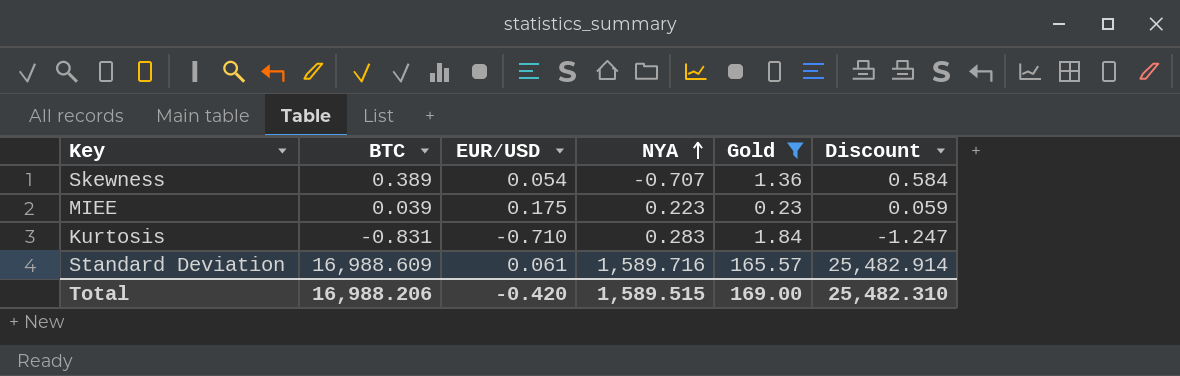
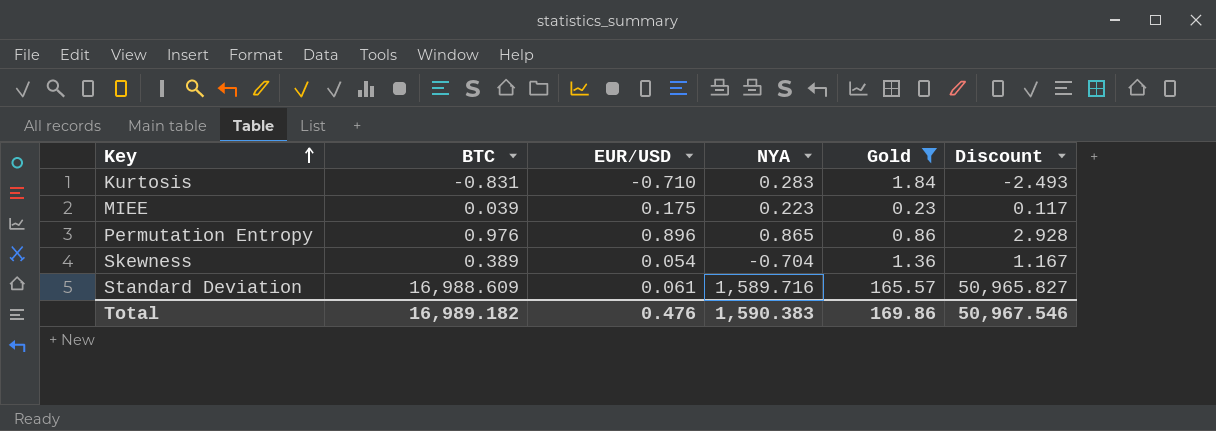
row order: NYA ascending -> Key ascending
column Discount | formula: [BTC] * 1.5 -> [BTC] * 3
row Permutation Entropy: none -> 0.976 | 0.896 | 0.865 | 0.86 | 2.928
Skewness | NYA: -0.707 -> -0.704
Total | BTC: 16,988.206 -> 16,989.182
Total | EUR∕USD: -0.420 -> 0.476
Total | NYA: 1,589.515 -> 1,590.383
Total | Gold: 169.00 -> 169.86
Total | Discount: 25,482.310 -> 50,967.546

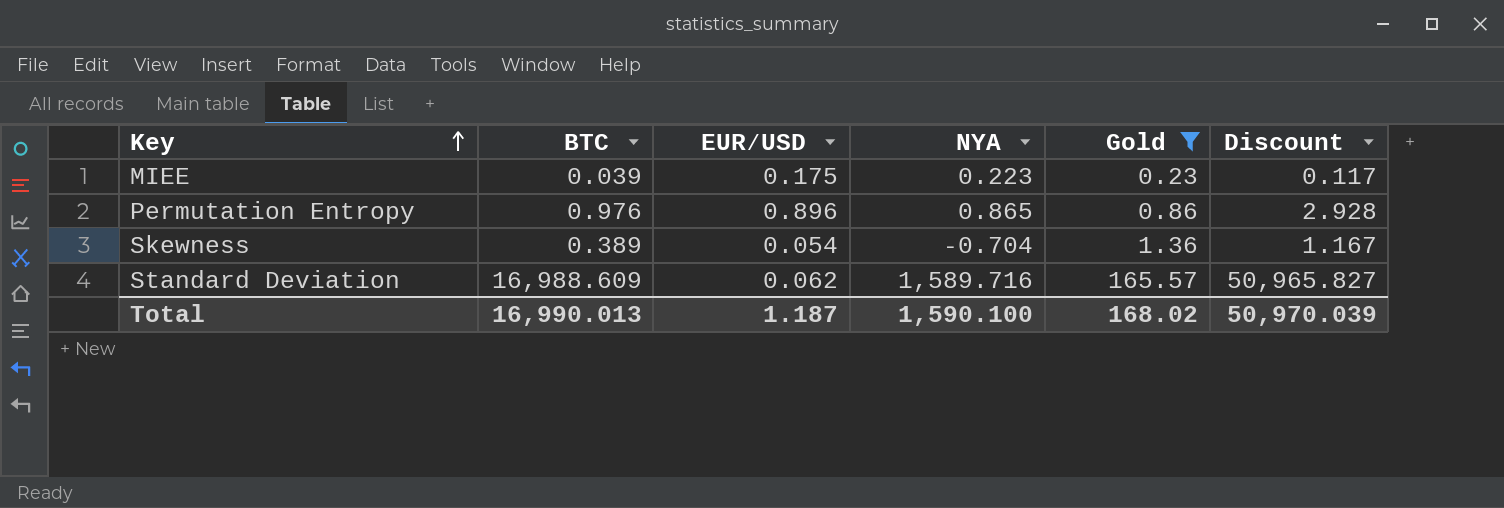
row Kurtosis: -0.831 | -0.710 | 0.283 | 1.84 | -2.493 -> none
Standard Deviation | EUR∕USD: 0.061 -> 0.062
Total | BTC: 16,989.182 -> 16,990.013
Total | EUR∕USD: 0.476 -> 1.187
Total | NYA: 1,590.383 -> 1,590.100
Total | Gold: 169.86 -> 168.02
Total | Discount: 50,967.546 -> 50,970.039

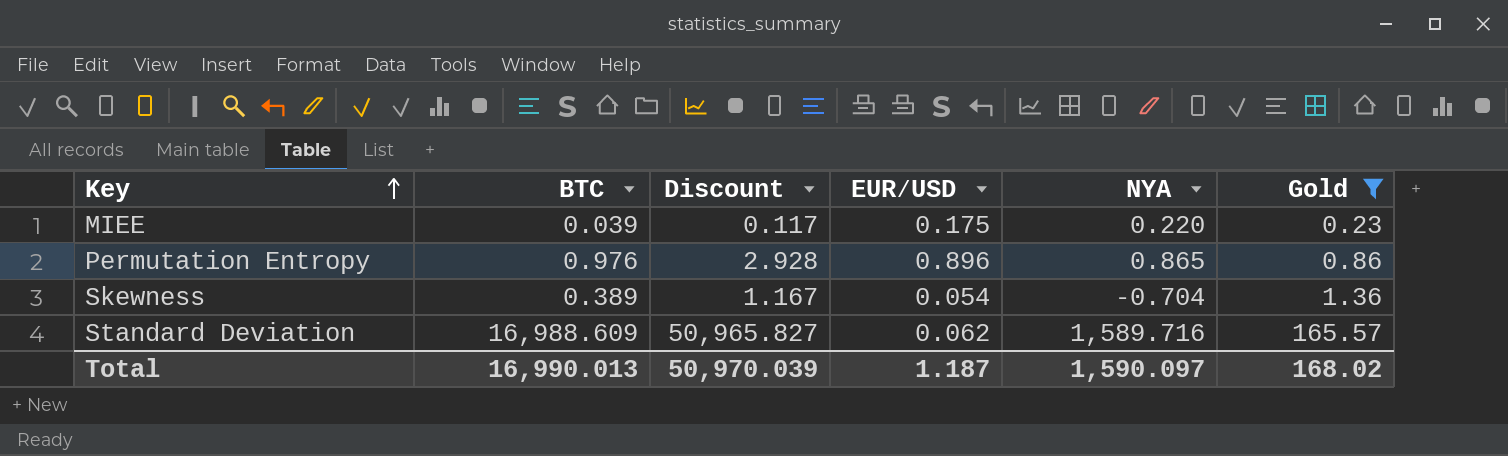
column Discount | position: 6 -> 3
MIEE | NYA: 0.223 -> 0.220
Total | NYA: 1,590.100 -> 1,590.097

